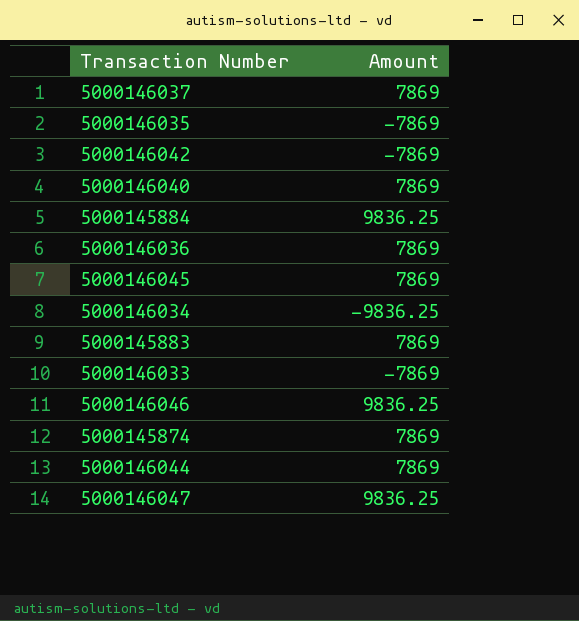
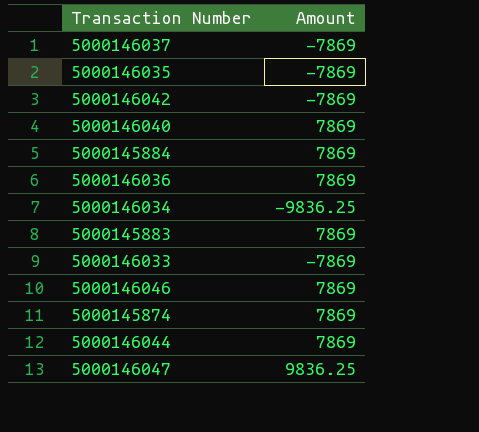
row 5000146045: 7869 -> none
5000146037 | Amount: 7869 -> -7869
5000145884 | Amount: 9836.25 -> 7869
5000146046 | Amount: 9836.25 -> 7869

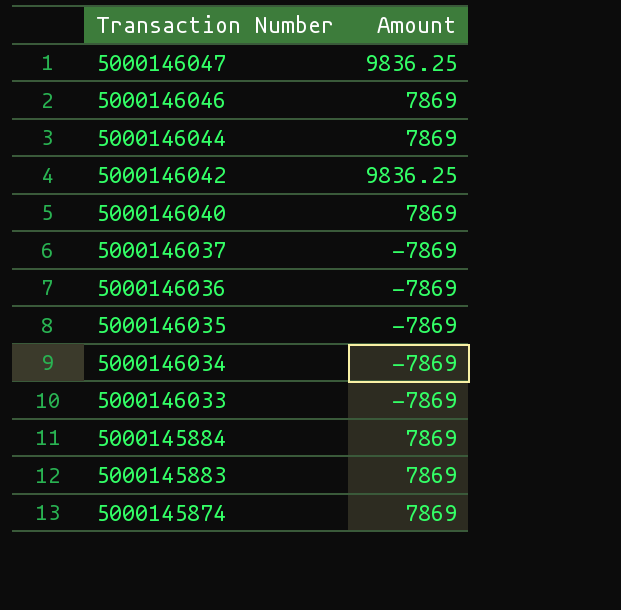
row order: none -> Transaction Number descending
5000146042 | Amount: -7869 -> 9836.25
5000146036 | Amount: 7869 -> -7869
5000146034 | Amount: -9836.25 -> -7869

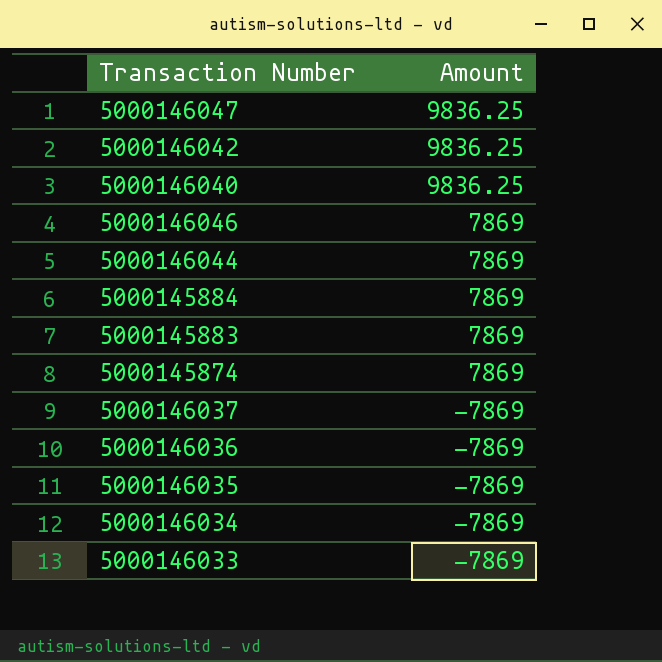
row order: Transaction Number descending -> Amount descending
5000146040 | Amount: 7869 -> 9836.25

